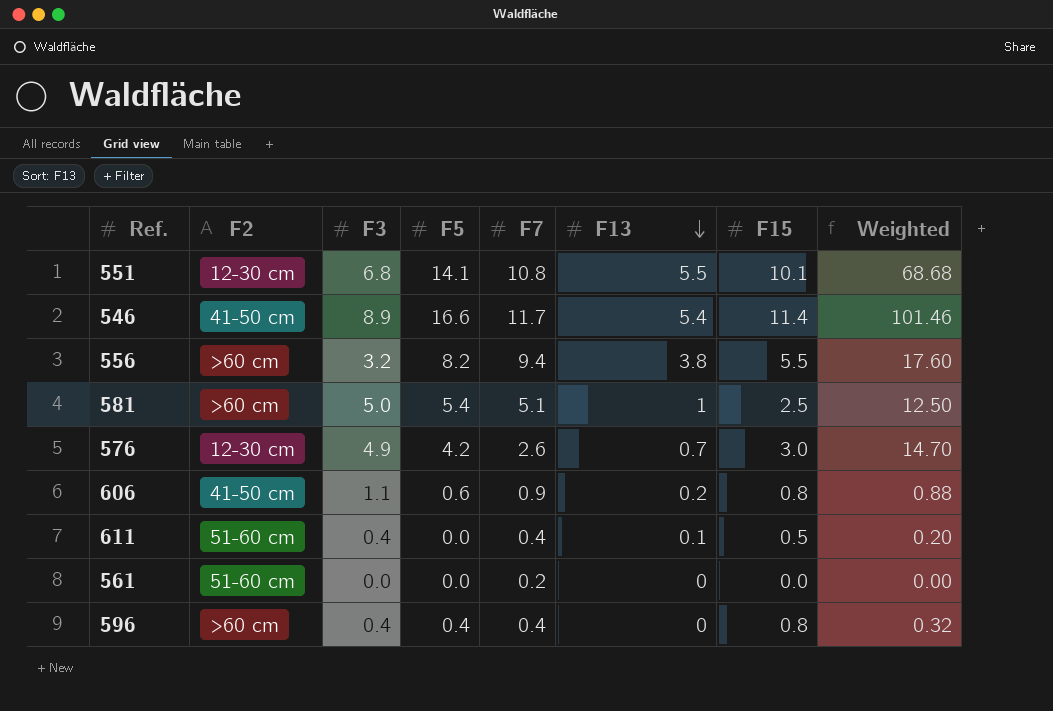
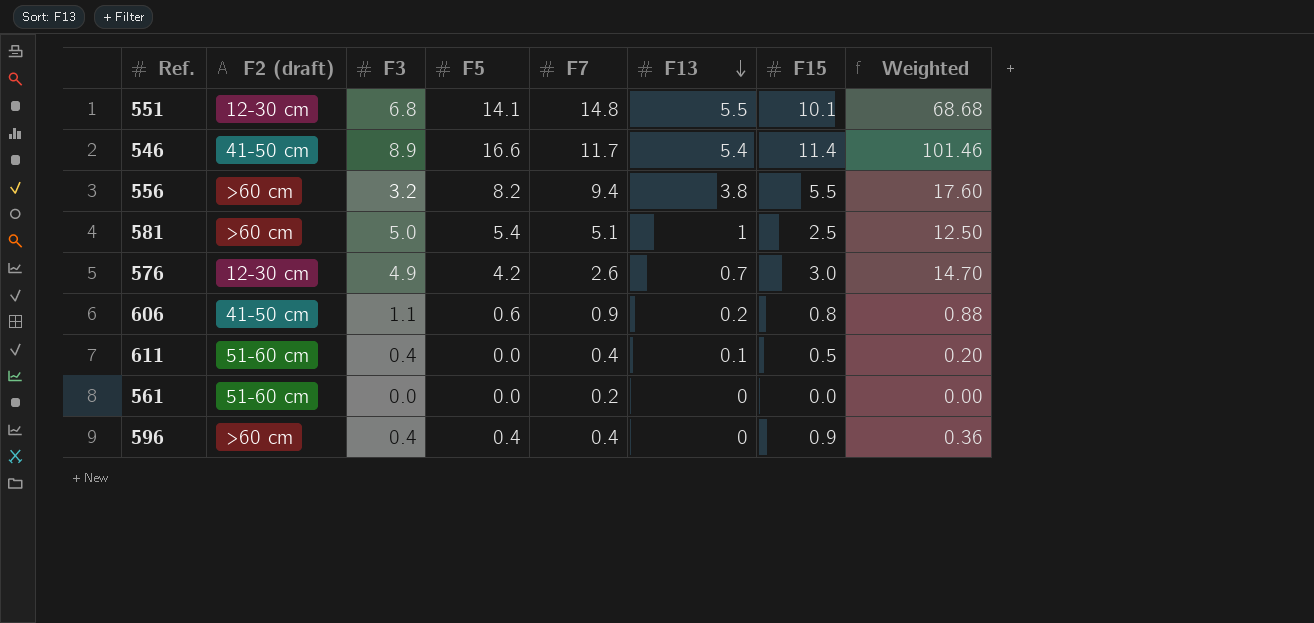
column name: F2 -> F2 (draft)
551 | F7: 10.8 -> 14.8
596 | F15: 0.8 -> 0.9
596 | Weighted: 0.32 -> 0.36

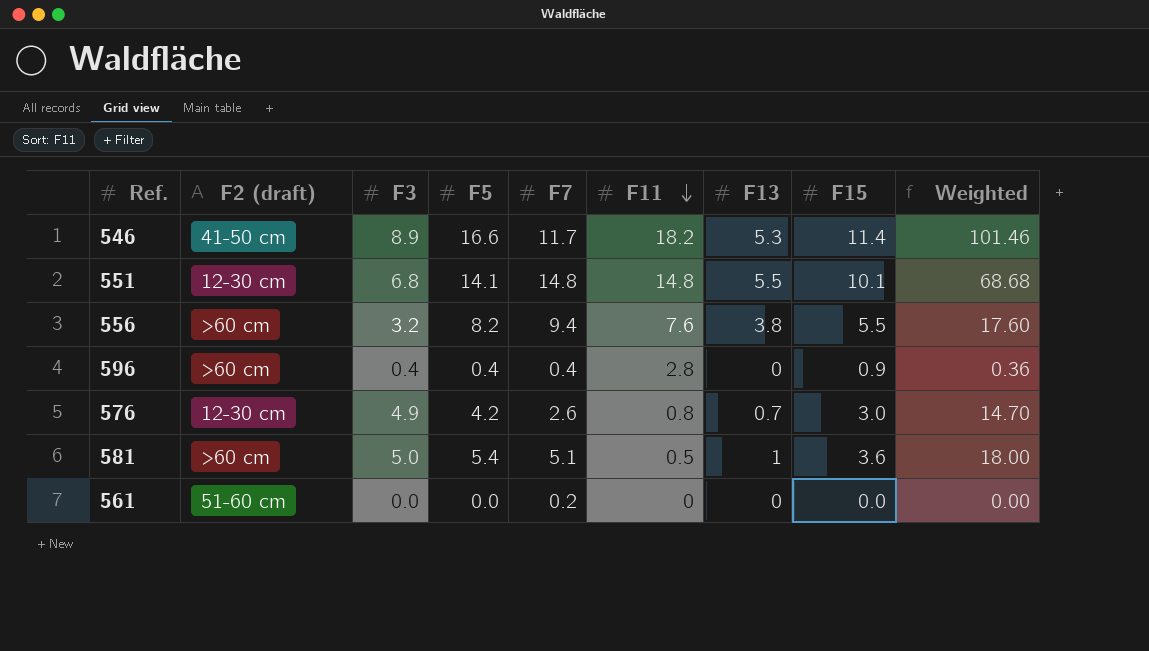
row order: F13 descending -> F11 descending
column F11 | position: none -> 6
row 606: 41-50 cm | 1.1 | 0.6 | 0.9 | 0.2 | 0.8 | 0.88 -> none
row 611: 51-60 cm | 0.4 | 0.0 | 0.4 | 0.1 | 0.5 | 0.20 -> none
546 | F13: 5.4 -> 5.3
581 | F15: 2.5 -> 3.6
581 | Weighted: 12.50 -> 18.00

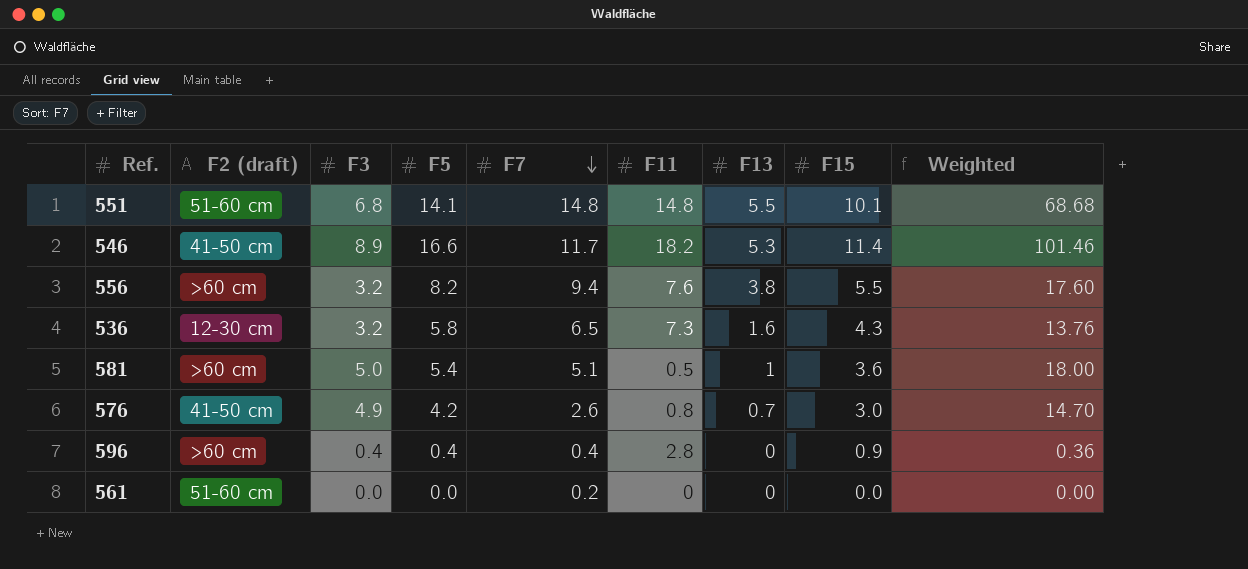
row order: F11 descending -> F7 descending
551 | F2 (draft): 12-30 cm -> 51-60 cm
row 536: none -> 12-30 cm | 3.2 | 5.8 | 6.5 | 7.3 | 1.6 | 4.3 | 13.76
576 | F2 (draft): 12-30 cm -> 41-50 cm

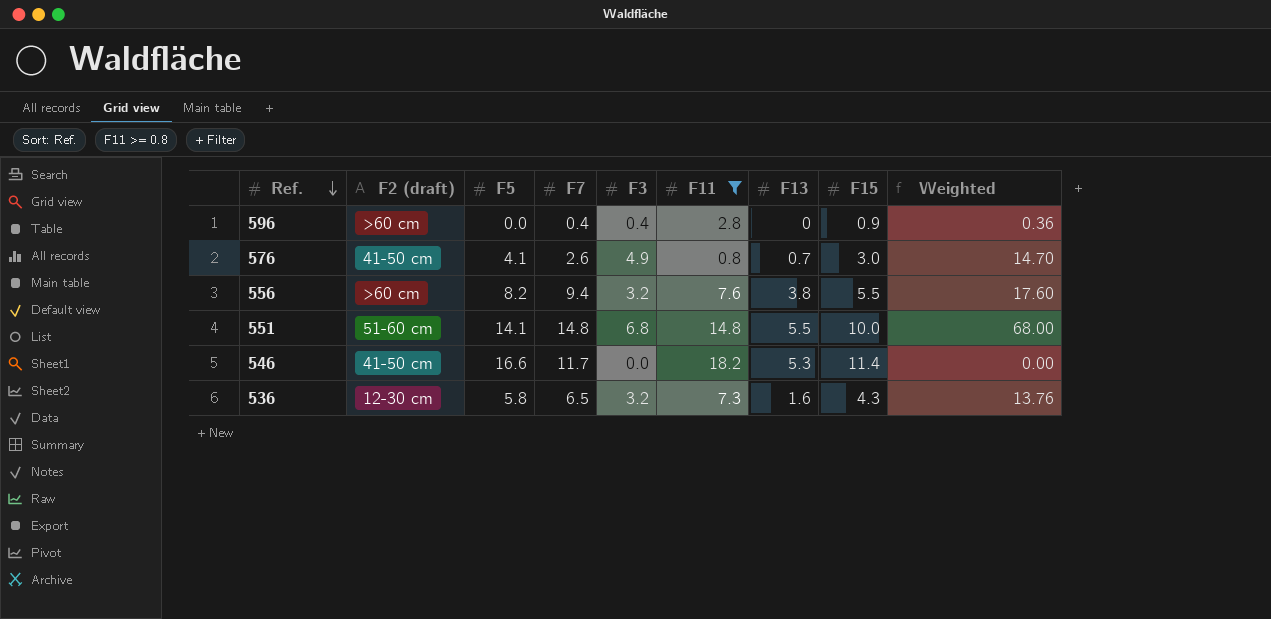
filter: none -> F11 >= 0.8
row order: F7 descending -> Ref. descending
column F3 | position: 3 -> 5
596 | F5: 0.4 -> 0.0
576 | F5: 4.2 -> 4.1
551 | F15: 10.1 -> 10.0
551 | Weighted: 68.68 -> 68.00
546 | F3: 8.9 -> 0.0
546 | Weighted: 101.46 -> 0.00

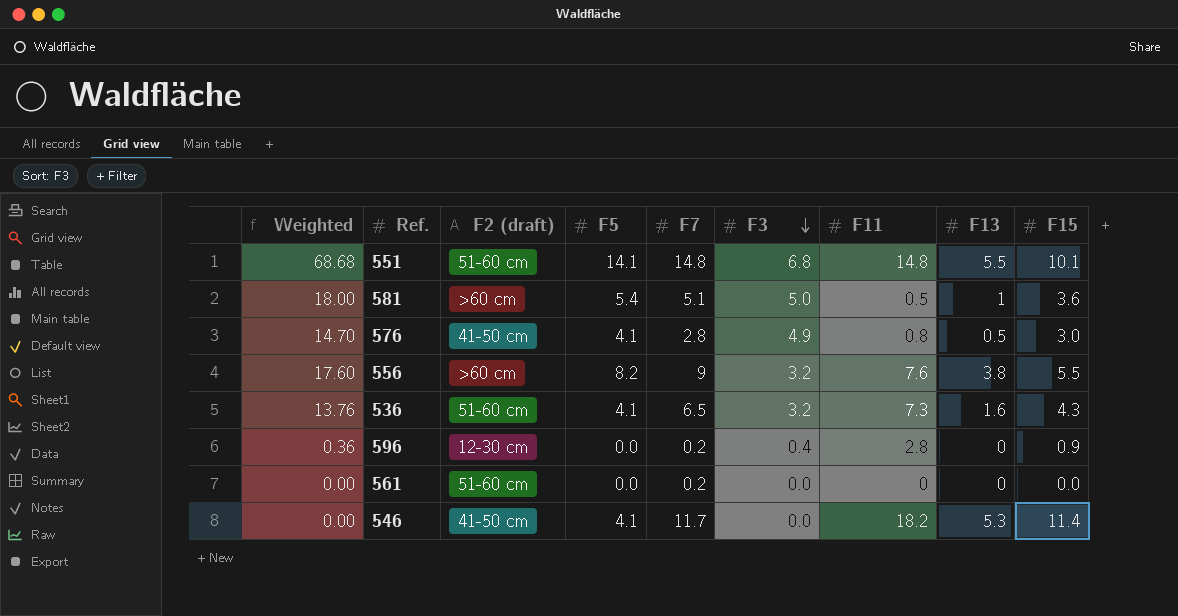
filter: F11 >= 0.8 -> none
row order: Ref. descending -> F3 descending
column Weighted | position: 9 -> 1
551 | Weighted: 68.00 -> 68.68
551 | F15: 10.0 -> 10.1
576 | F7: 2.6 -> 2.8
576 | F13: 0.7 -> 0.5
556 | F7: 9.4 -> 9
536 | F2 (draft): 12-30 cm -> 51-60 cm
536 | F5: 5.8 -> 4.1
596 | F2 (draft): >60 cm -> 12-30 cm
596 | F7: 0.4 -> 0.2
546 | F5: 16.6 -> 4.1

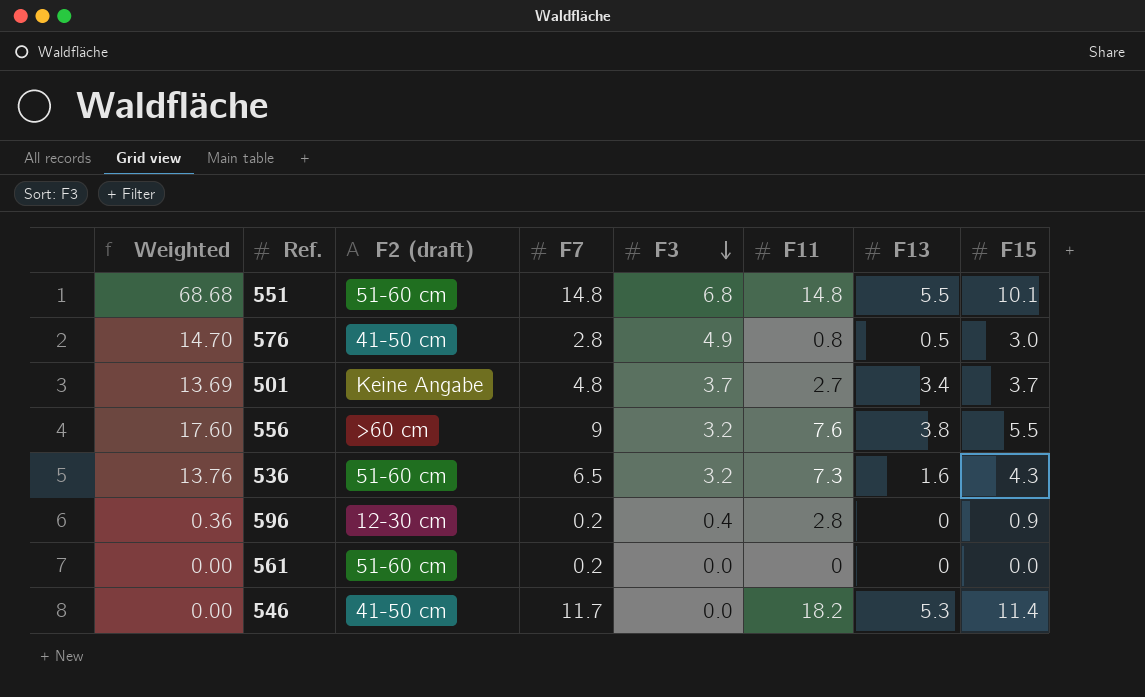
column F5 | position: 4 -> none
row 581: 18.00 | >60 cm | 5.4 | 5.1 | 5.0 | 0.5 | 1 | 3.6 -> none
row 501: none -> 13.69 | Keine Angabe | 4.8 | 3.7 | 2.7 | 3.4 | 3.7

